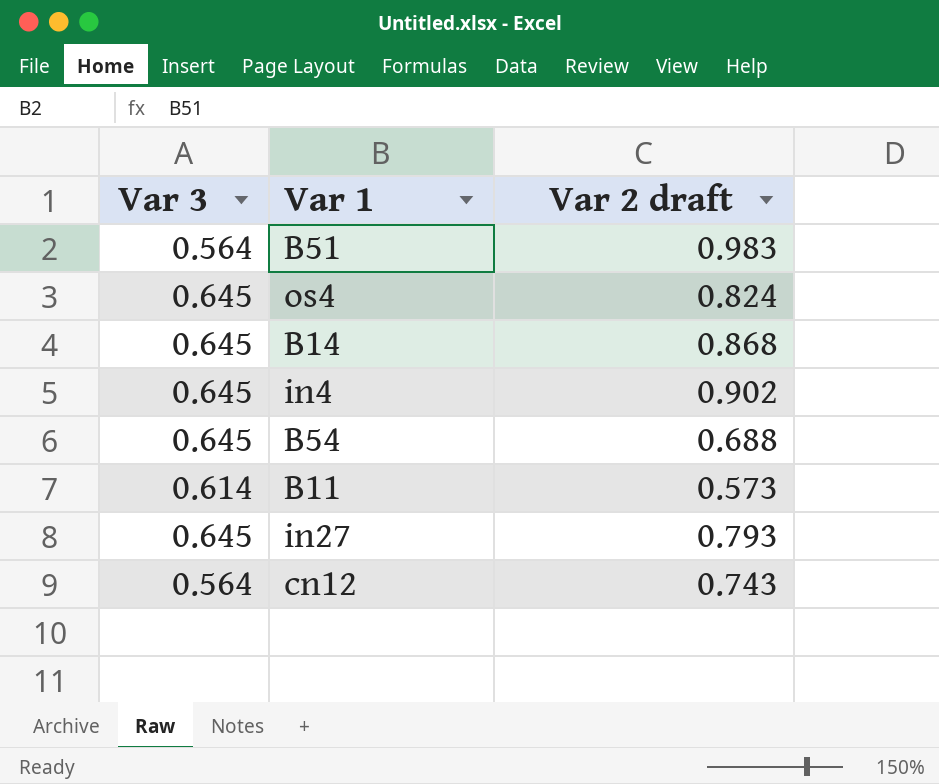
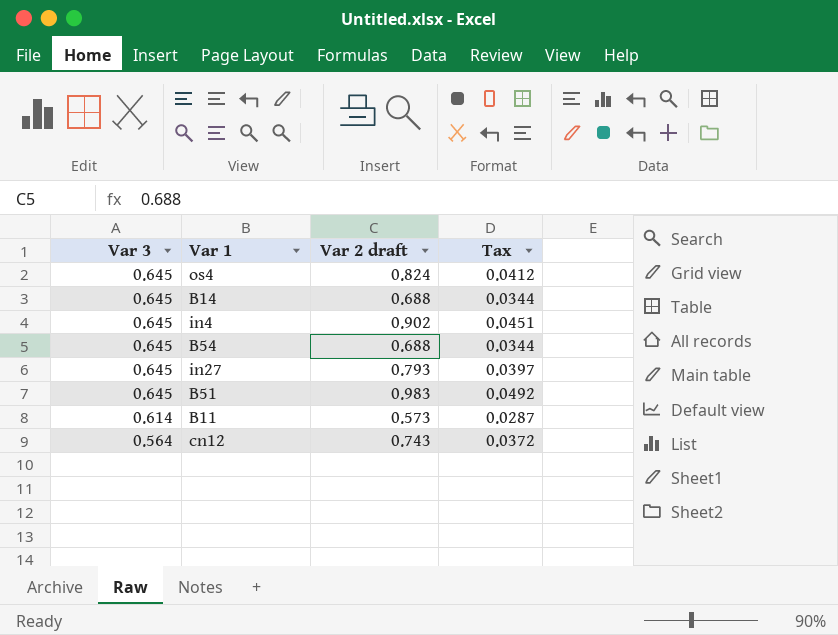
row order: none -> Var 3 descending
column Tax | formula: none -> [Var 2 draft] * 0.05
B14 | Var 2 draft: 0.868 -> 0.688
B51 | Var 3: 0.564 -> 0.645

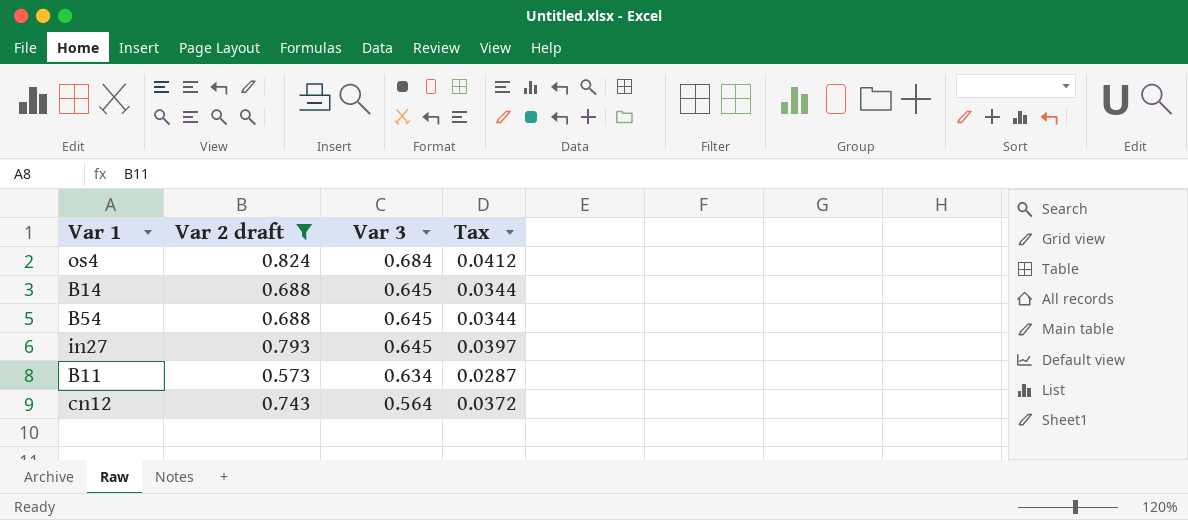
filter: none -> Var 2 draft <= 0.824
column Var 3 | position: 1 -> 3
os4 | Var 3: 0.645 -> 0.684
B11 | Var 3: 0.614 -> 0.634

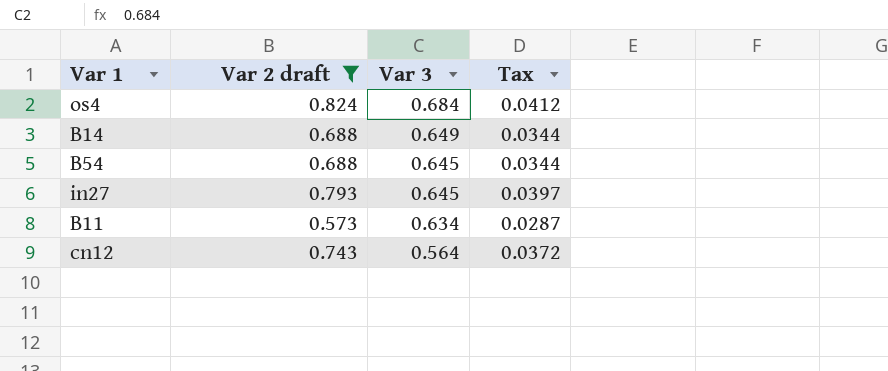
B14 | Var 3: 0.645 -> 0.649

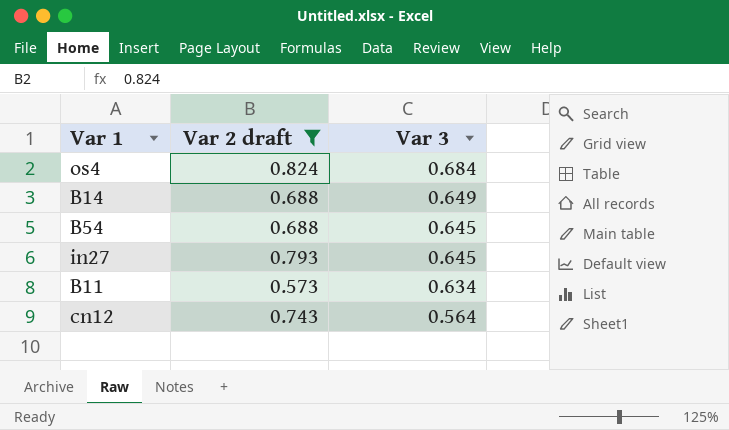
column Tax | formula: [Var 2 draft] * 0.05 -> none

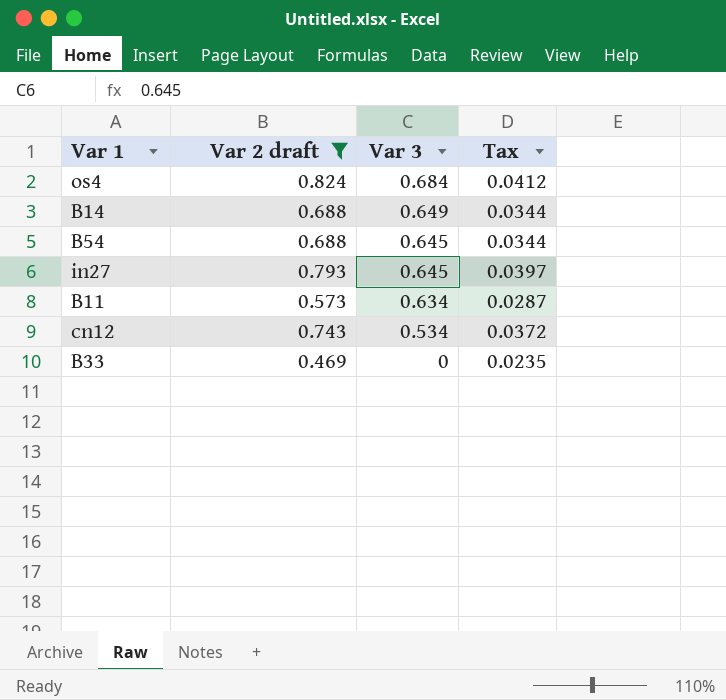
column Tax | formula: none -> [Var 2 draft] * 0.05
cn12 | Var 3: 0.564 -> 0.534
row B33: none -> 0.469 | 0 | 0.0235

